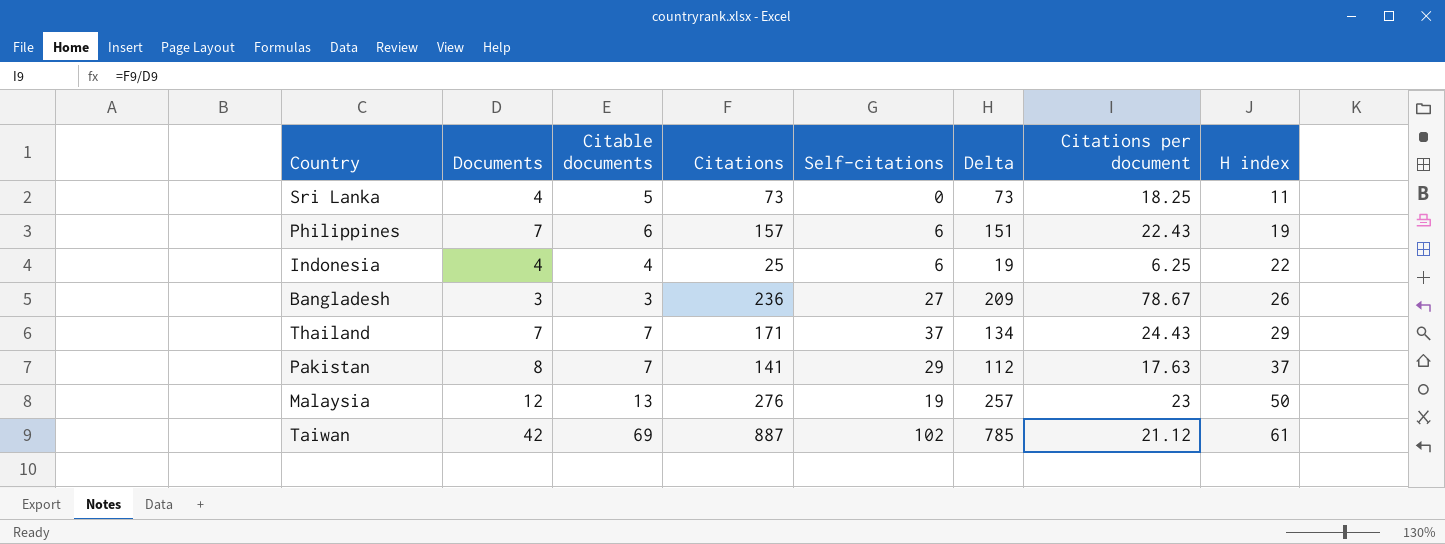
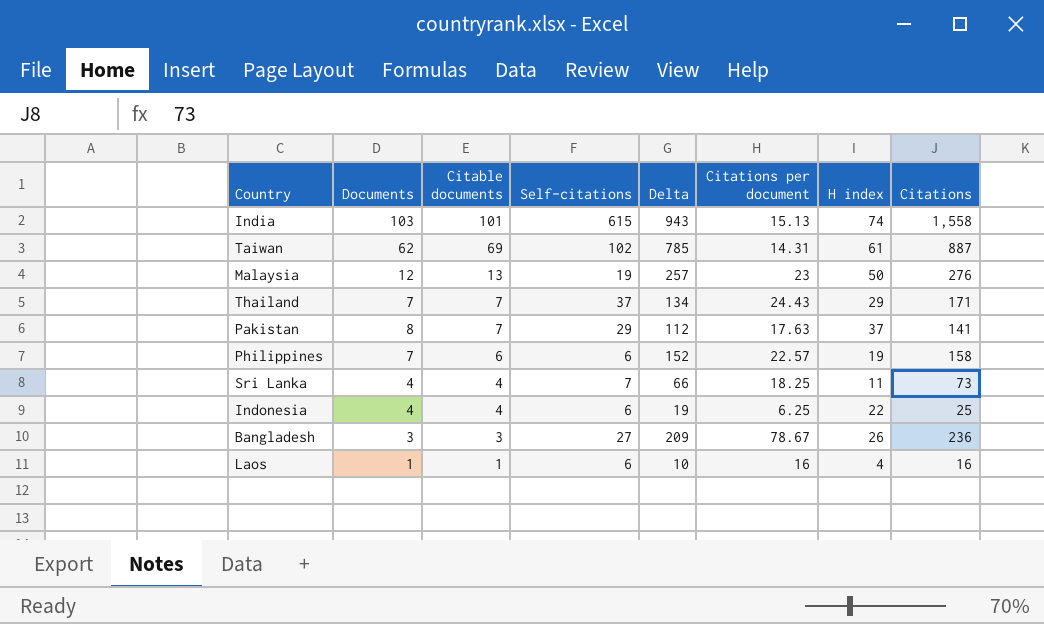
row order: H index ascending -> Citable documents descending
column Citations | position: 4 -> 8
row India: none -> 103 | 101 | 615 | 943 | 15.13 | 74 | 1,558
Taiwan | Documents: 42 -> 62
Taiwan | Citations per document: 21.12 -> 14.31
Philippines | Delta: 151 -> 152
Philippines | Citations per document: 22.43 -> 22.57
Philippines | Citations: 157 -> 158
Sri Lanka | Citable documents: 5 -> 4
Sri Lanka | Self-citations: 0 -> 7
Sri Lanka | Delta: 73 -> 66
row Laos: none -> 1 | 1 | 6 | 10 | 16 | 4 | 16

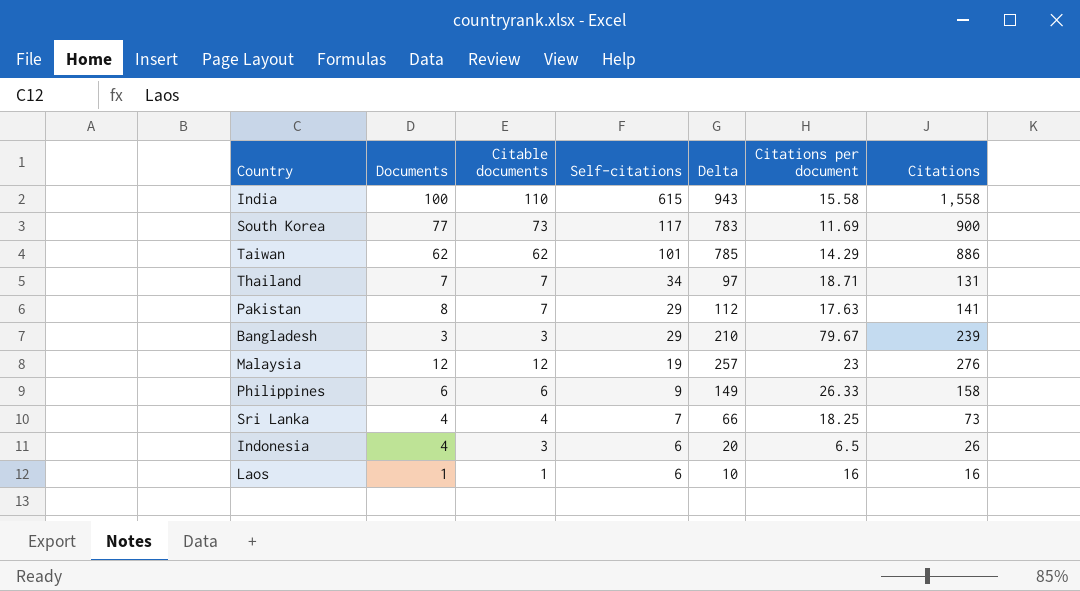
row order: Citable documents descending -> Self-citations descending
column H index | position: 7 -> none
India | Documents: 103 -> 100
India | Citable documents: 101 -> 110
India | Citations per document: 15.13 -> 15.58
row South Korea: none -> 77 | 73 | 117 | 783 | 11.69 | 900
Taiwan | Citable documents: 69 -> 62
Taiwan | Self-citations: 102 -> 101
Taiwan | Citations per document: 14.31 -> 14.29
Taiwan | Citations: 887 -> 886
Thailand | Self-citations: 37 -> 34
Thailand | Delta: 134 -> 97
Thailand | Citations per document: 24.43 -> 18.71
Thailand | Citations: 171 -> 131
Bangladesh | Self-citations: 27 -> 29
Bangladesh | Delta: 209 -> 210
Bangladesh | Citations per document: 78.67 -> 79.67
Bangladesh | Citations: 236 -> 239
Malaysia | Citable documents: 13 -> 12
Philippines | Documents: 7 -> 6
Philippines | Self-citations: 6 -> 9
Philippines | Delta: 152 -> 149
Philippines | Citations per document: 22.57 -> 26.33
Indonesia | Citable documents: 4 -> 3
Indonesia | Delta: 19 -> 20
Indonesia | Citations per document: 6.25 -> 6.5
Indonesia | Citations: 25 -> 26

